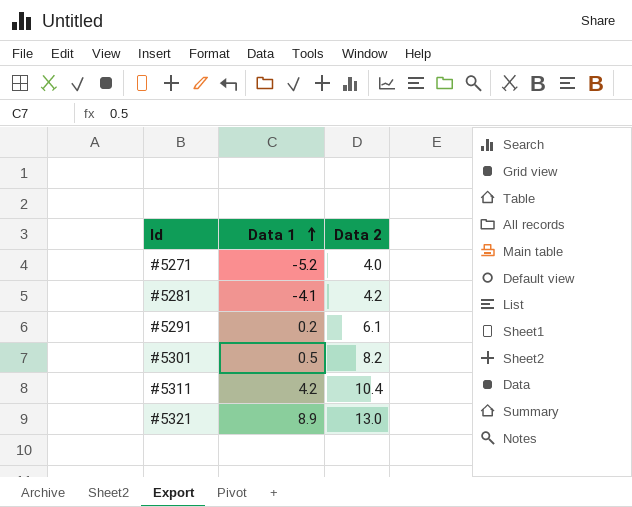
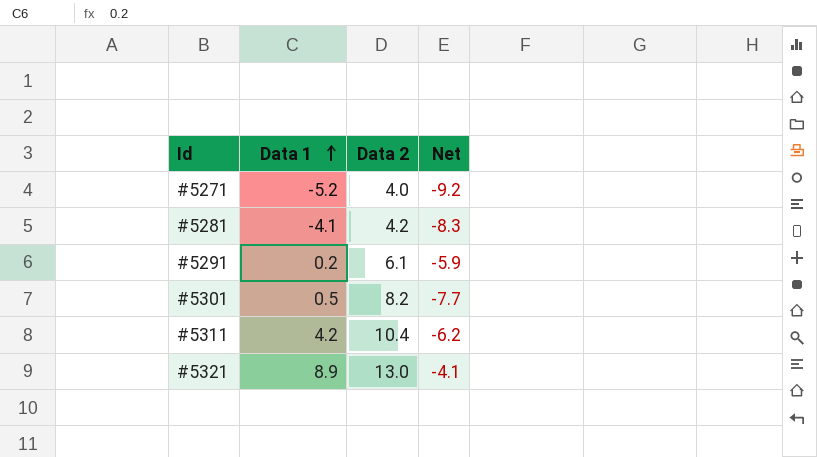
column Net | formula: none -> [Data 1] - [Data 2]

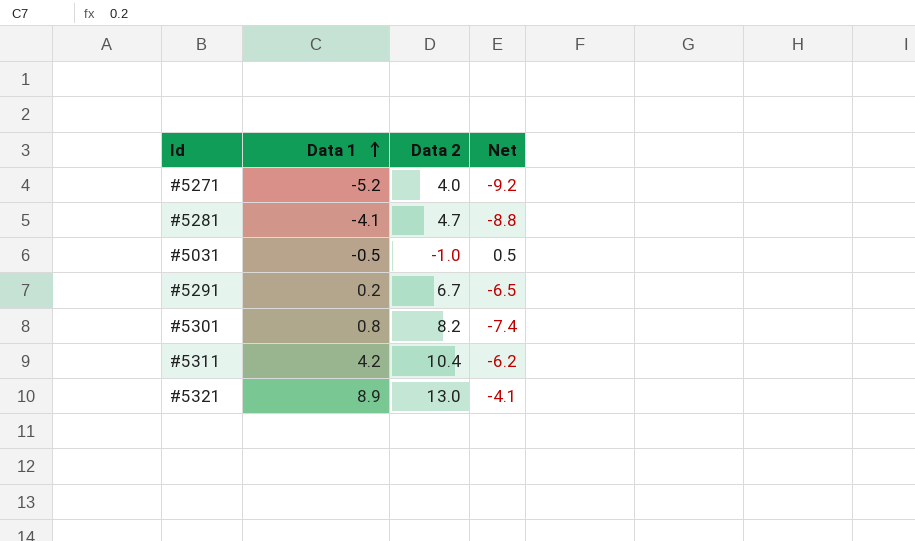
#5281 | Data 2: 4.2 -> 4.7
#5281 | Net: -8.3 -> -8.8
row #5031: none -> -0.5 | -1.0 | 0.5
#5291 | Data 2: 6.1 -> 6.7
#5291 | Net: -5.9 -> -6.5
#5301 | Data 1: 0.5 -> 0.8
#5301 | Net: -7.7 -> -7.4

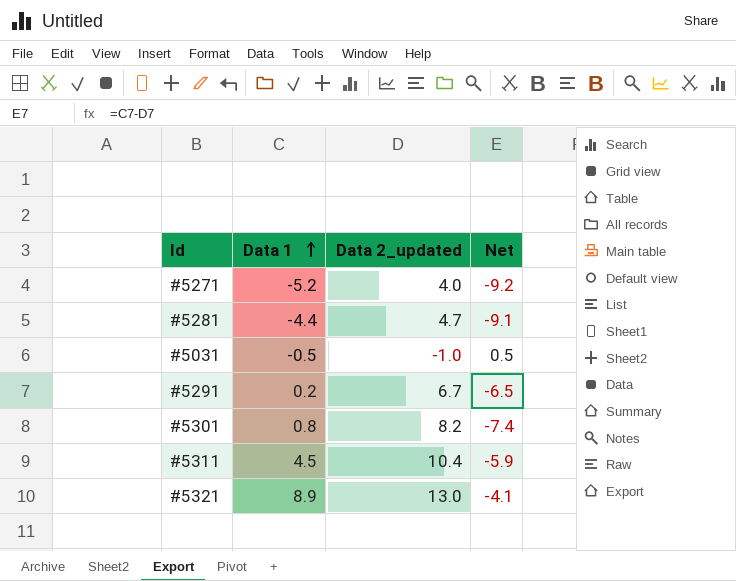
column name: Data 2 -> Data 2_updated
#5281 | Data 1: -4.1 -> -4.4
#5281 | Net: -8.8 -> -9.1
#5311 | Data 1: 4.2 -> 4.5
#5311 | Net: -6.2 -> -5.9

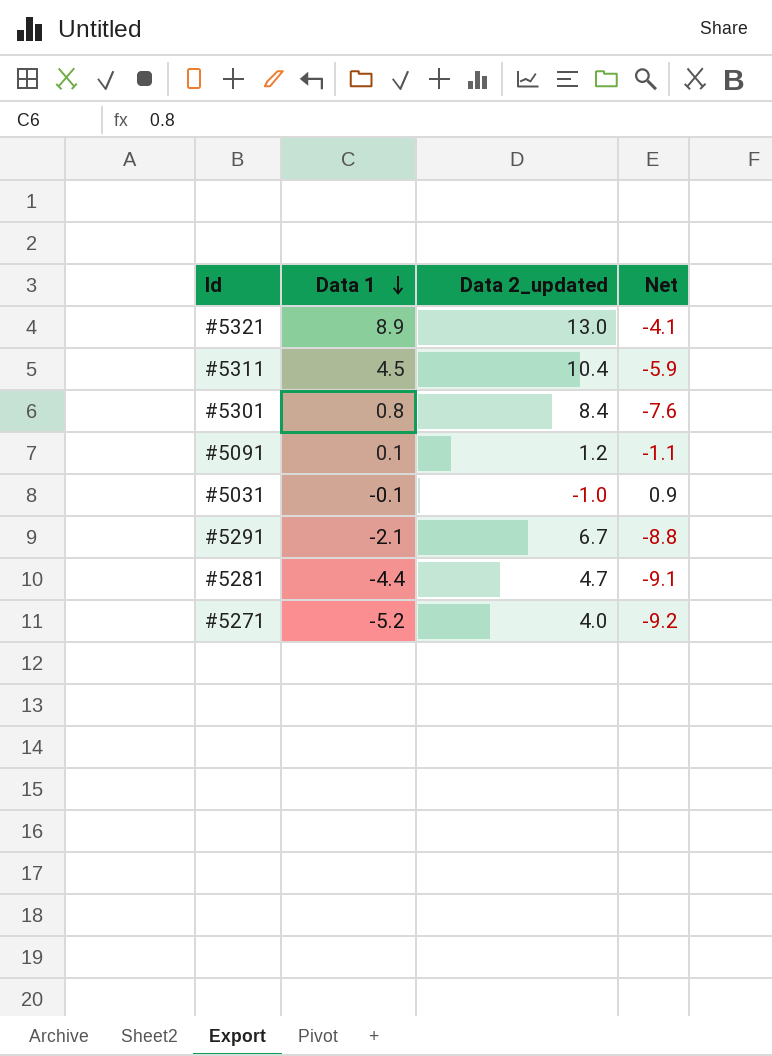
row order: Data 1 ascending -> Data 1 descending
#5301 | Data 2_updated: 8.2 -> 8.4
#5301 | Net: -7.4 -> -7.6
row #5091: none -> 0.1 | 1.2 | -1.1
#5031 | Data 1: -0.5 -> -0.1
#5031 | Net: 0.5 -> 0.9
#5291 | Data 1: 0.2 -> -2.1
#5291 | Net: -6.5 -> -8.8

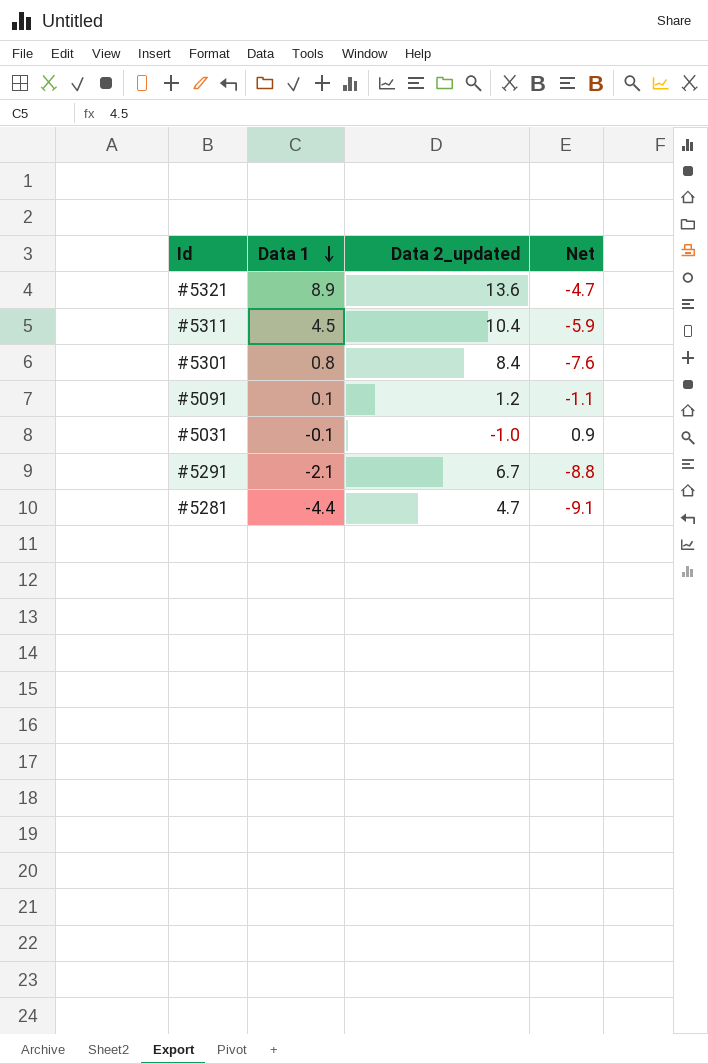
row #5271: -5.2 | 4.0 | -9.2 -> none
#5321 | Data 2_updated: 13.0 -> 13.6
#5321 | Net: -4.1 -> -4.7

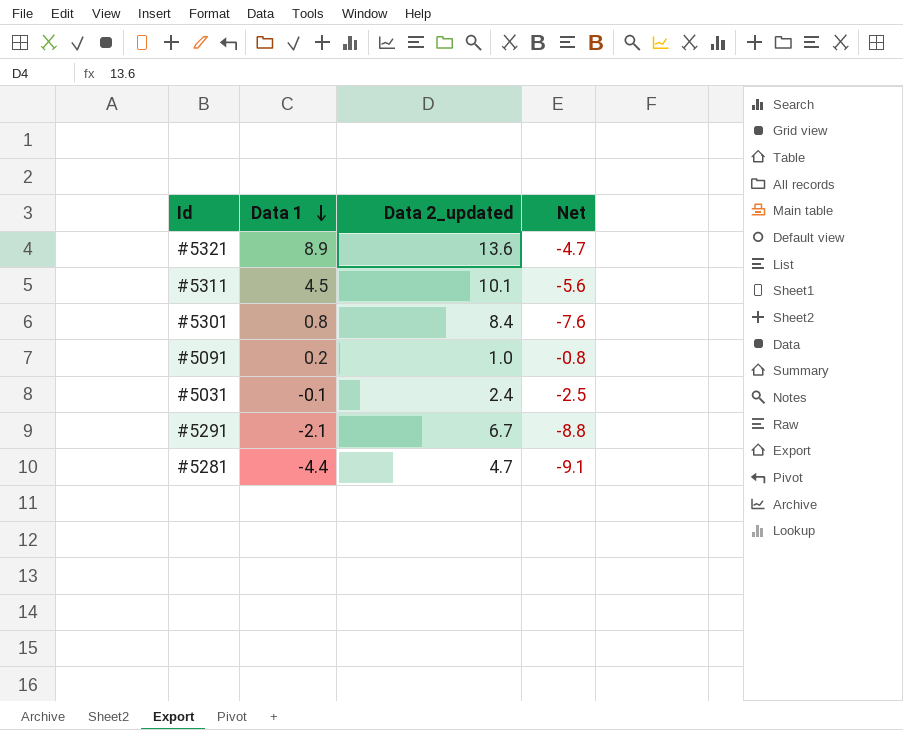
#5311 | Data 2_updated: 10.4 -> 10.1
#5311 | Net: -5.9 -> -5.6
#5091 | Data 1: 0.1 -> 0.2
#5091 | Data 2_updated: 1.2 -> 1.0
#5091 | Net: -1.1 -> -0.8
#5031 | Data 2_updated: -1.0 -> 2.4
#5031 | Net: 0.9 -> -2.5

